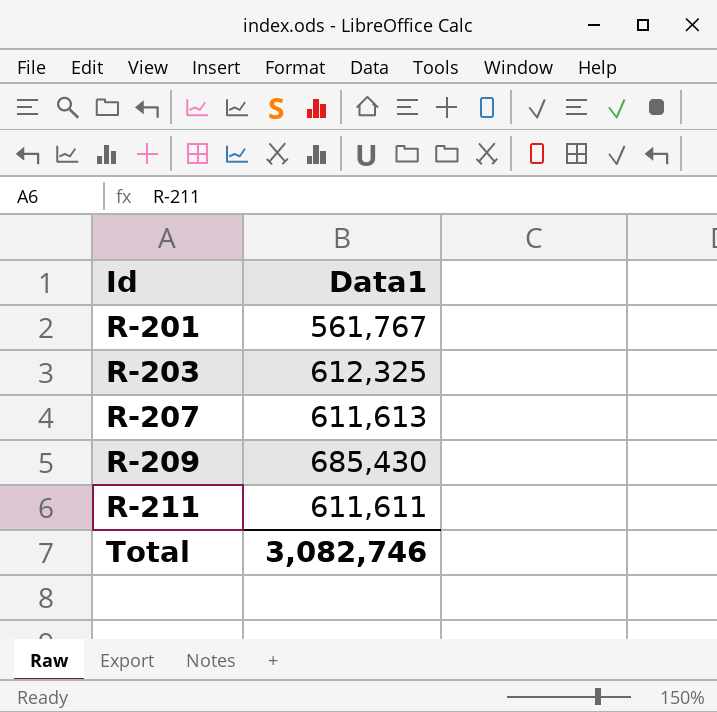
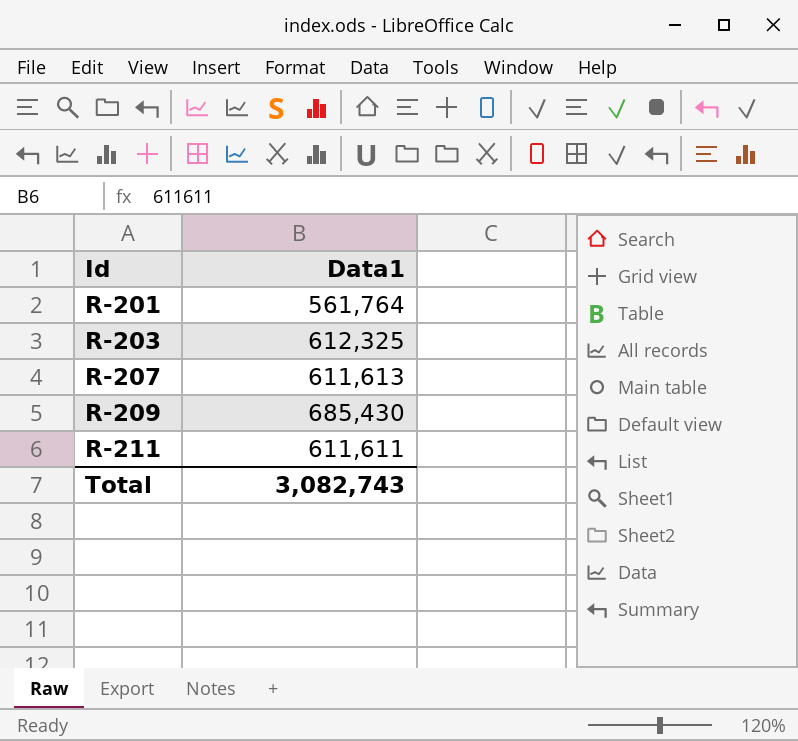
R-201 | Data1: 561,767 -> 561,764
Total | Data1: 3,082,746 -> 3,082,743

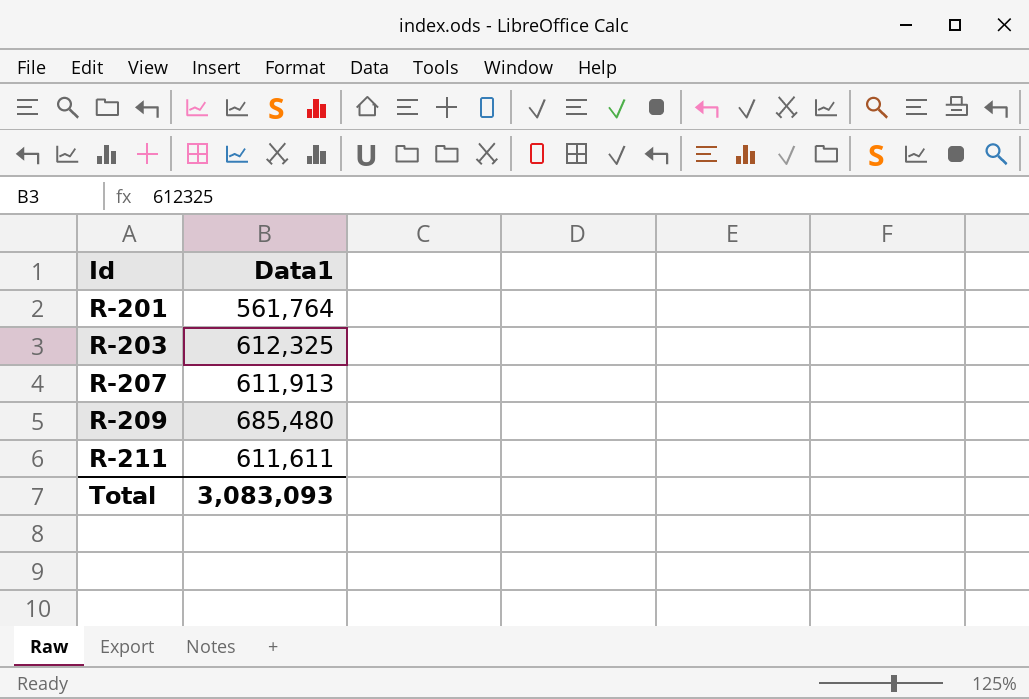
R-207 | Data1: 611,613 -> 611,913
R-209 | Data1: 685,430 -> 685,480
Total | Data1: 3,082,743 -> 3,083,093

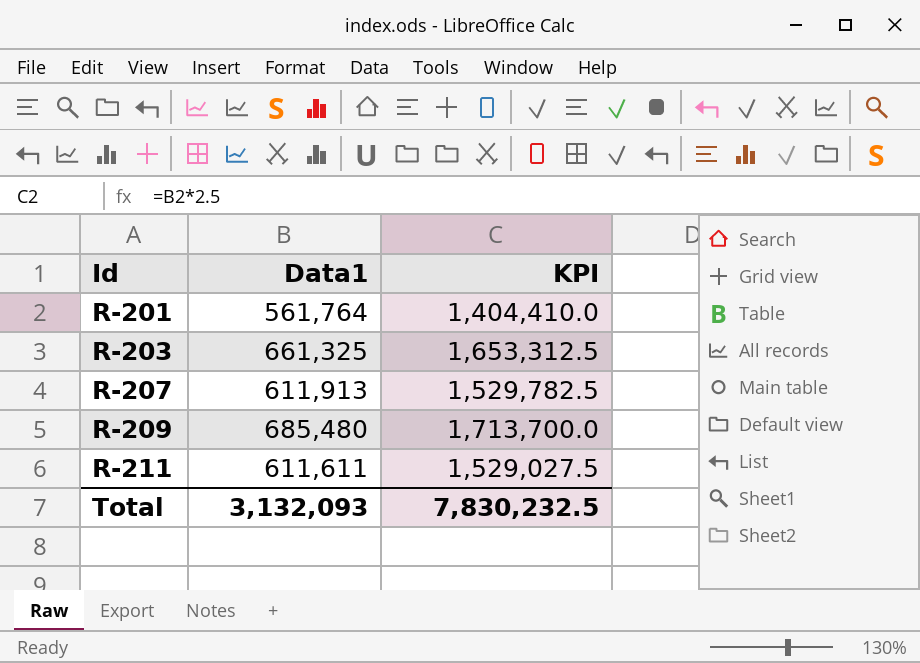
column KPI | formula: none -> [Data1] * 2.5
R-203 | Data1: 612,325 -> 661,325
Total | Data1: 3,083,093 -> 3,132,093

